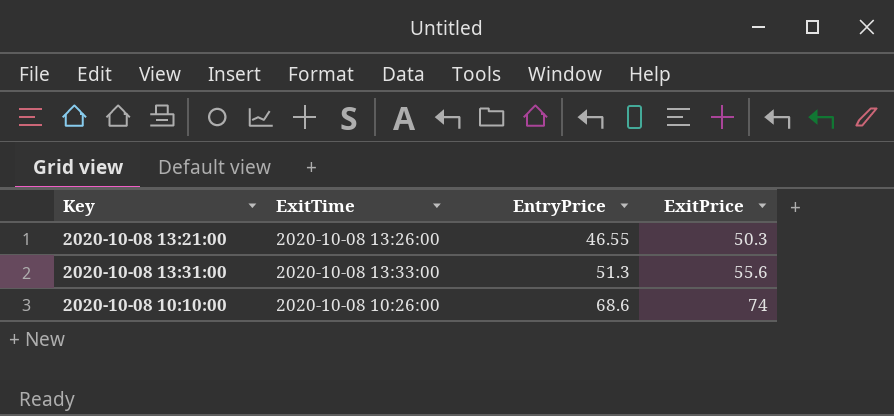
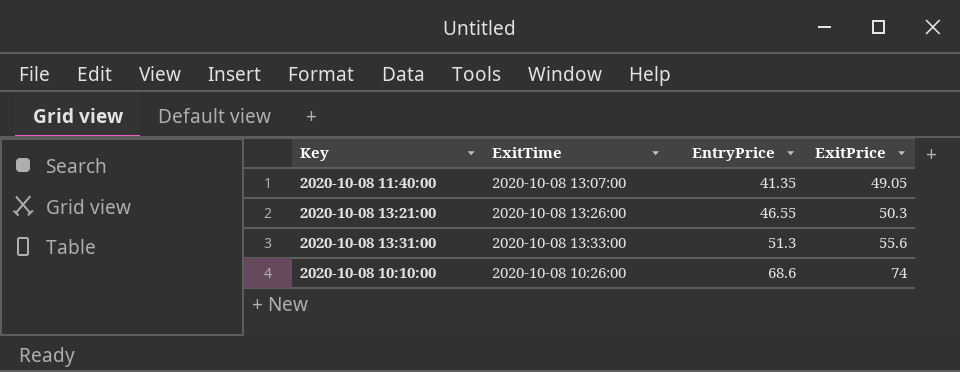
row 2020-10-08 11:40:00: none -> 2020-10-08 13:07:00 | 41.35 | 49.05

